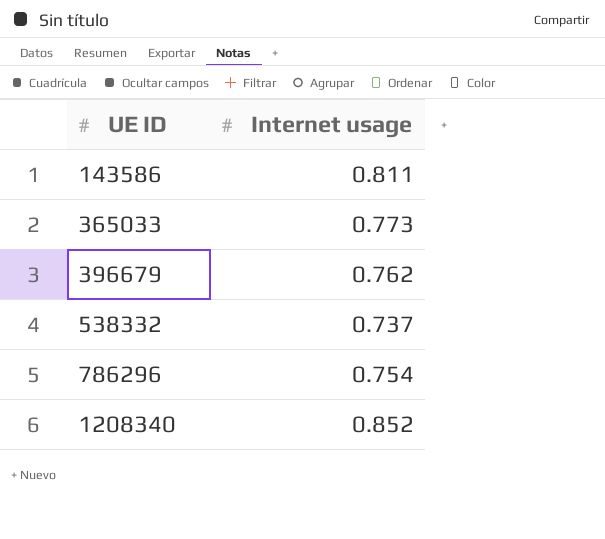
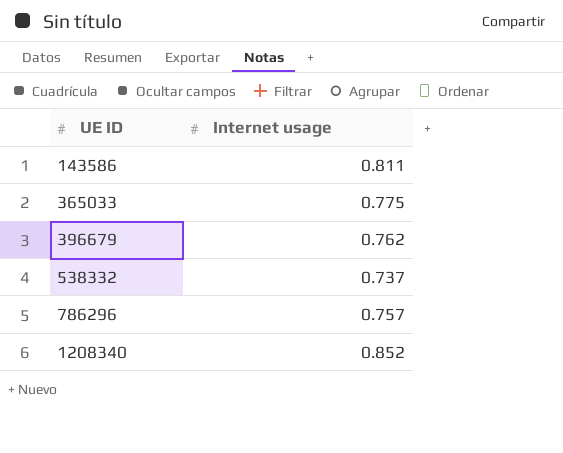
365033 | Internet usage: 0.773 -> 0.775
786296 | Internet usage: 0.754 -> 0.757

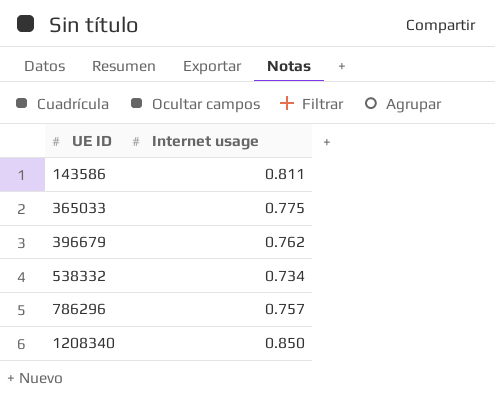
538332 | Internet usage: 0.737 -> 0.734
1208340 | Internet usage: 0.852 -> 0.850

